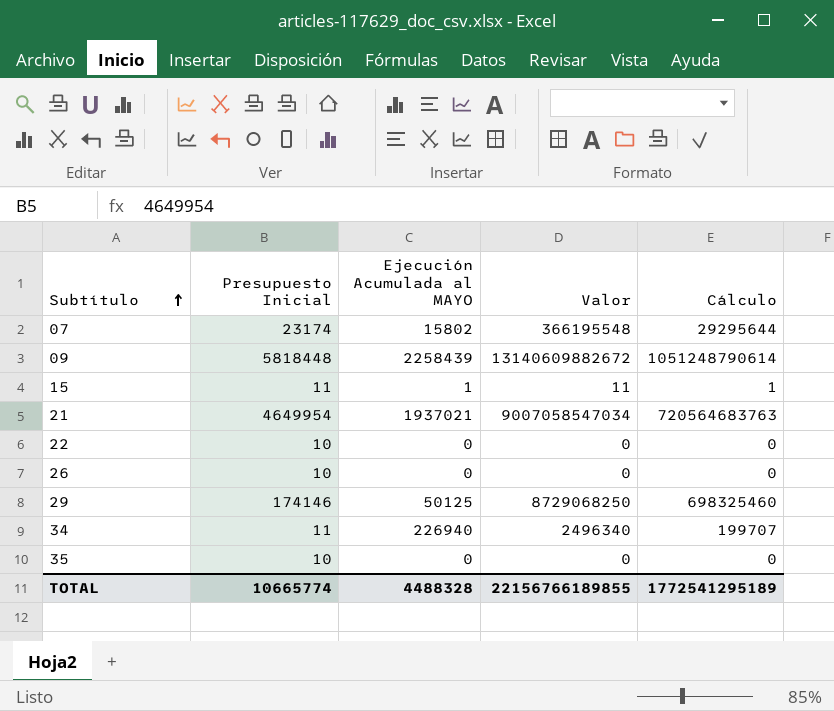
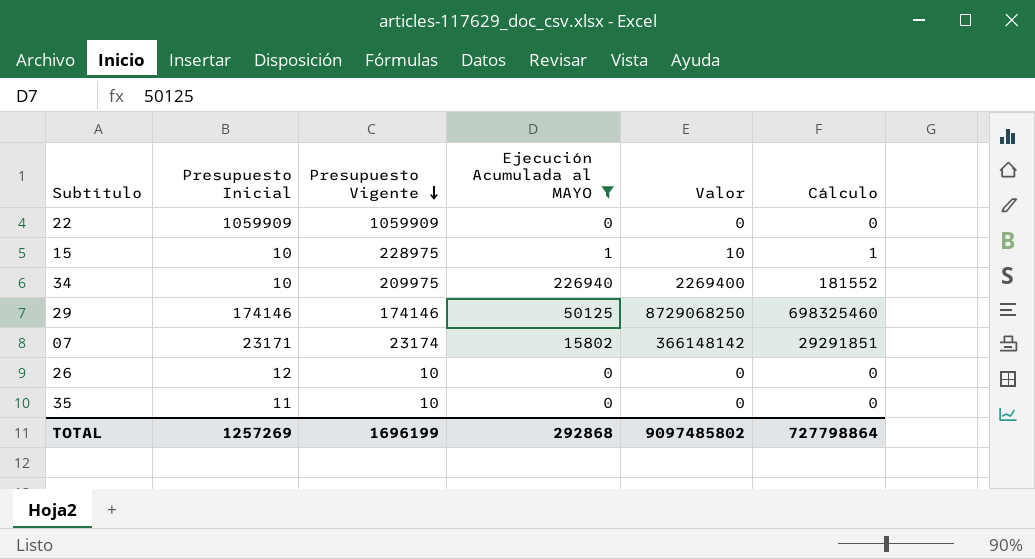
filter: none -> Ejecución Acumulada al MAYO <= 226940
row order: Subtítulo ascending -> Presupuesto Vigente descending
column Presupuesto Vigente | position: none -> 3
22 | Presupuesto Inicial: 10 -> 1059909
15 | Presupuesto Inicial: 11 -> 10
15 | Valor: 11 -> 10
34 | Presupuesto Inicial: 11 -> 10
34 | Valor: 2496340 -> 2269400
34 | Cálculo: 199707 -> 181552
07 | Presupuesto Inicial: 23174 -> 23171
07 | Valor: 366195548 -> 366148142
07 | Cálculo: 29295644 -> 29291851
26 | Presupuesto Inicial: 10 -> 12
35 | Presupuesto Inicial: 10 -> 11
TOTAL | Presupuesto Inicial: 10665774 -> 1257269
TOTAL | Ejecución Acumulada al MAYO: 4488328 -> 292868
TOTAL | Valor: 22156766189855 -> 9097485802
TOTAL | Cálculo: 1772541295189 -> 727798864

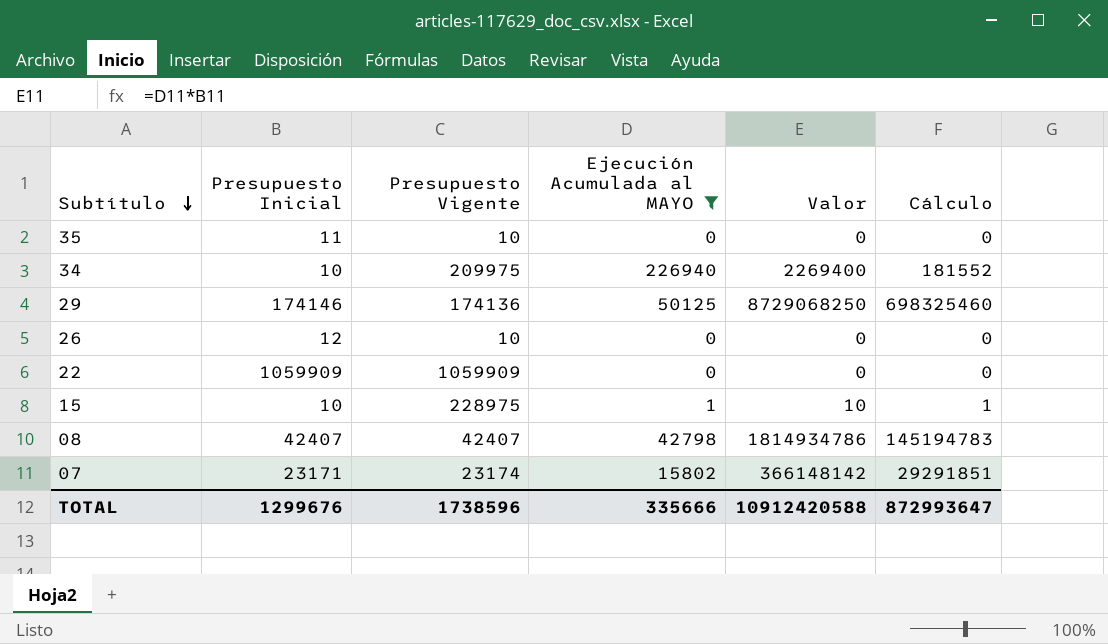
row order: Presupuesto Vigente descending -> Subtítulo descending
29 | Presupuesto Vigente: 174146 -> 174136
row 08: none -> 42407 | 42407 | 42798 | 1814934786 | 145194783
TOTAL | Presupuesto Inicial: 1257269 -> 1299676
TOTAL | Presupuesto Vigente: 1696199 -> 1738596
TOTAL | Ejecución Acumulada al MAYO: 292868 -> 335666
TOTAL | Valor: 9097485802 -> 10912420588
TOTAL | Cálculo: 727798864 -> 872993647

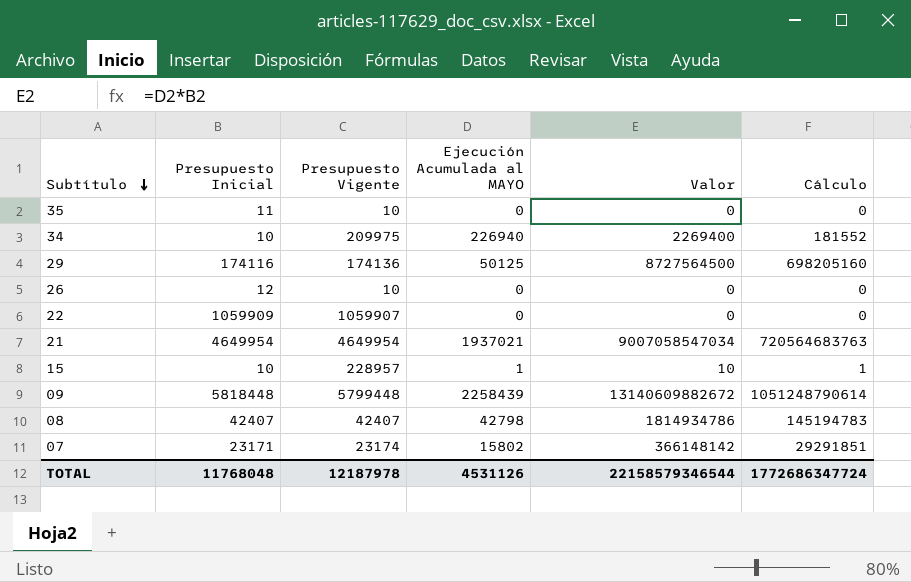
filter: Ejecución Acumulada al MAYO <= 226940 -> none
29 | Presupuesto Inicial: 174146 -> 174116
29 | Valor: 8729068250 -> 8727564500
29 | Cálculo: 698325460 -> 698205160
22 | Presupuesto Vigente: 1059909 -> 1059907
15 | Presupuesto Vigente: 228975 -> 228957
TOTAL | Presupuesto Inicial: 1299676 -> 11768048
TOTAL | Presupuesto Vigente: 1738596 -> 12187978
TOTAL | Ejecución Acumulada al MAYO: 335666 -> 4531126
TOTAL | Valor: 10912420588 -> 22158579346544
TOTAL | Cálculo: 872993647 -> 1772686347724

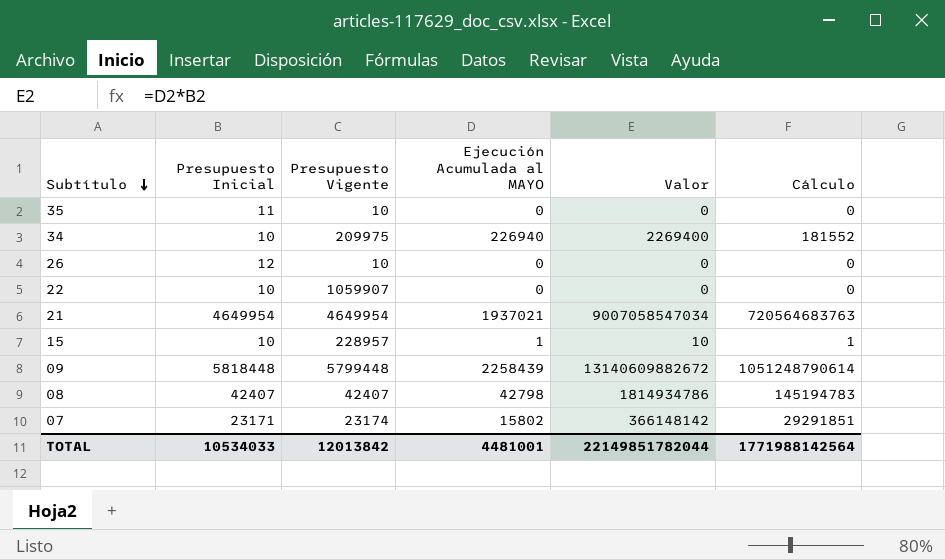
row 29: 174116 | 174136 | 50125 | 8727564500 | 698205160 -> none
22 | Presupuesto Inicial: 1059909 -> 10
TOTAL | Presupuesto Inicial: 11768048 -> 10534033
TOTAL | Presupuesto Vigente: 12187978 -> 12013842
TOTAL | Ejecución Acumulada al MAYO: 4531126 -> 4481001
TOTAL | Valor: 22158579346544 -> 22149851782044
TOTAL | Cálculo: 1772686347724 -> 1771988142564

